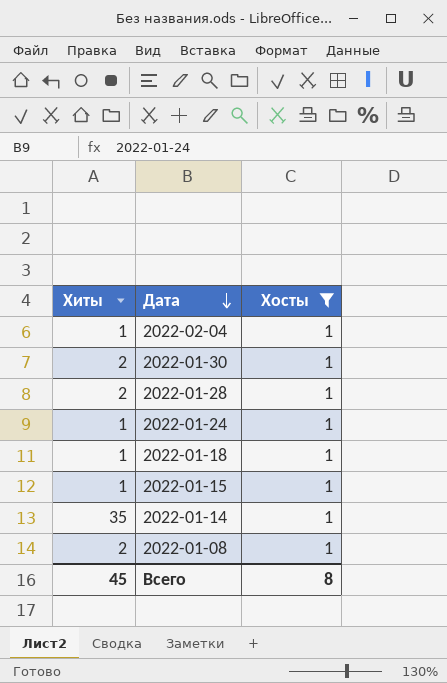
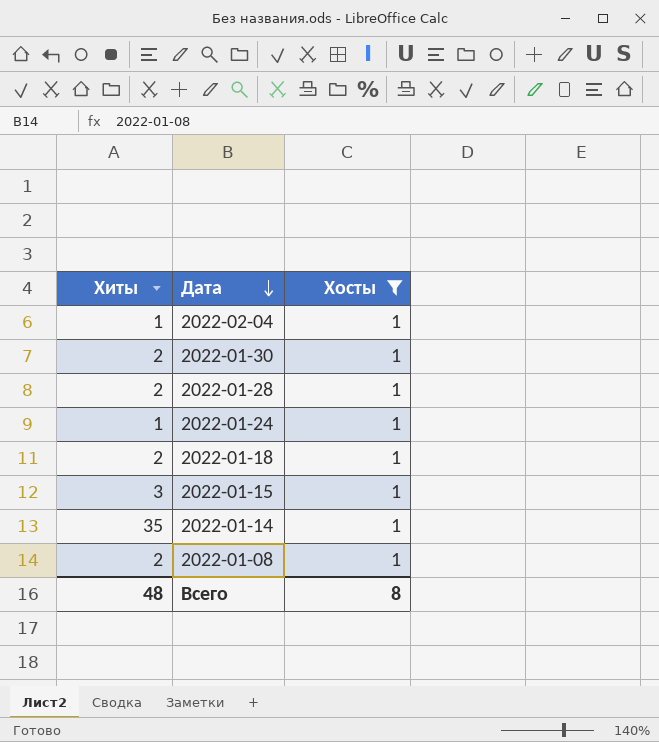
2022-01-18 | Хиты: 1 -> 2
2022-01-15 | Хиты: 1 -> 3
Всего | Хиты: 45 -> 48

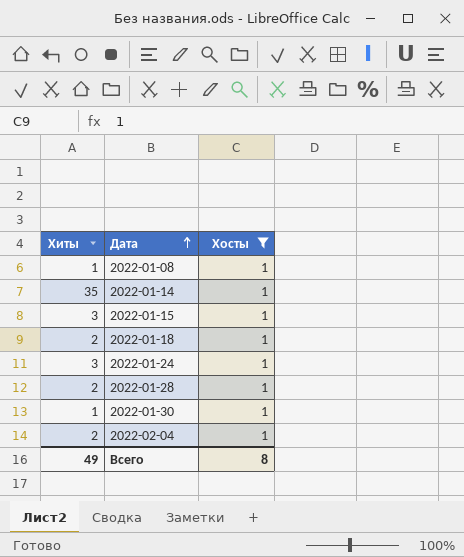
row order: Дата descending -> Дата ascending
2022-01-08 | Хиты: 2 -> 1
2022-01-24 | Хиты: 1 -> 3
2022-01-30 | Хиты: 2 -> 1
2022-02-04 | Хиты: 1 -> 2
Всего | Хиты: 48 -> 49

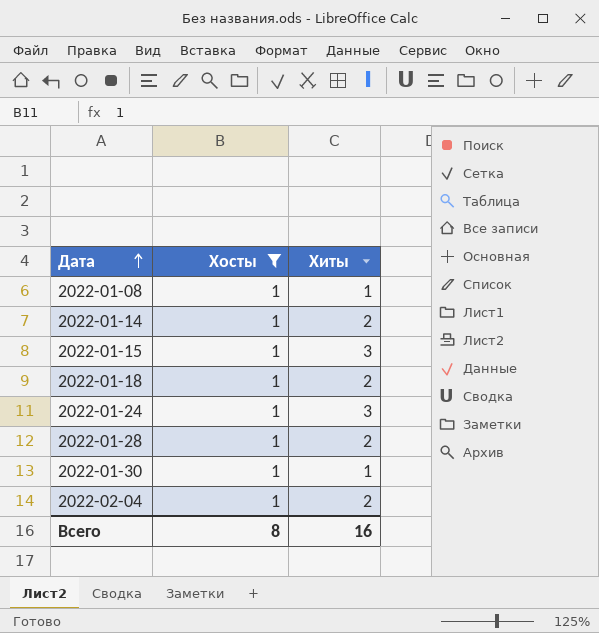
column Хиты | position: 1 -> 3
2022-01-14 | Хиты: 35 -> 2
Всего | Хиты: 49 -> 16

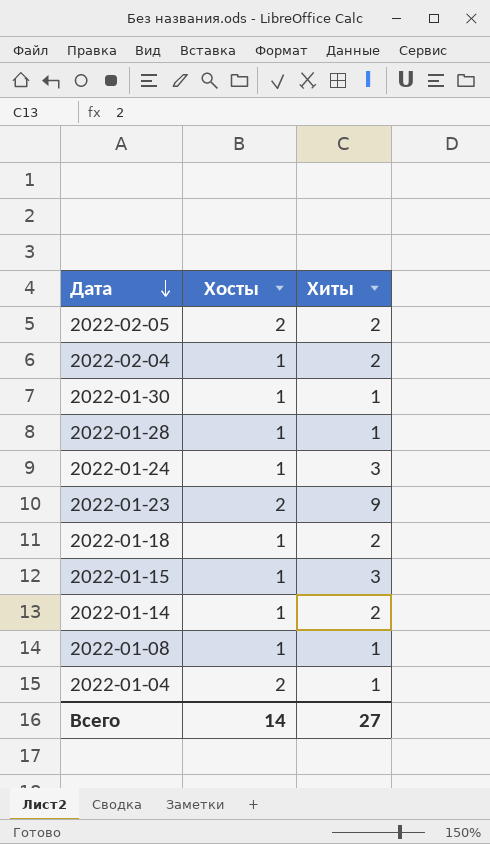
filter: Хосты = 1 -> none
row order: Дата ascending -> Дата descending
2022-01-28 | Хиты: 2 -> 1
Всего | Хосты: 8 -> 14
Всего | Хиты: 16 -> 27

